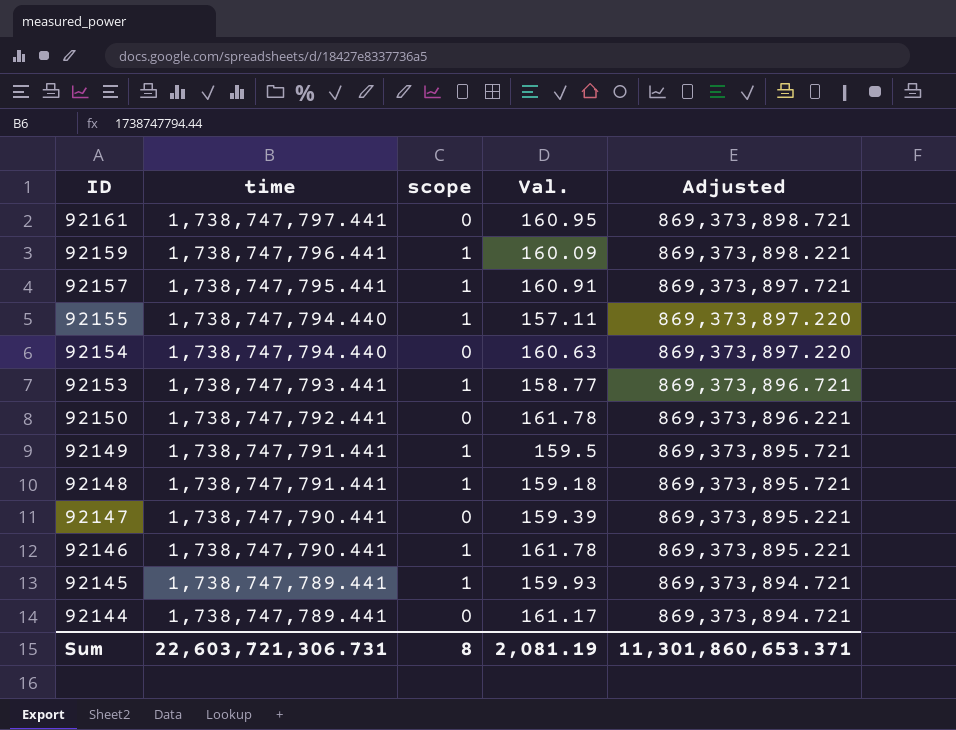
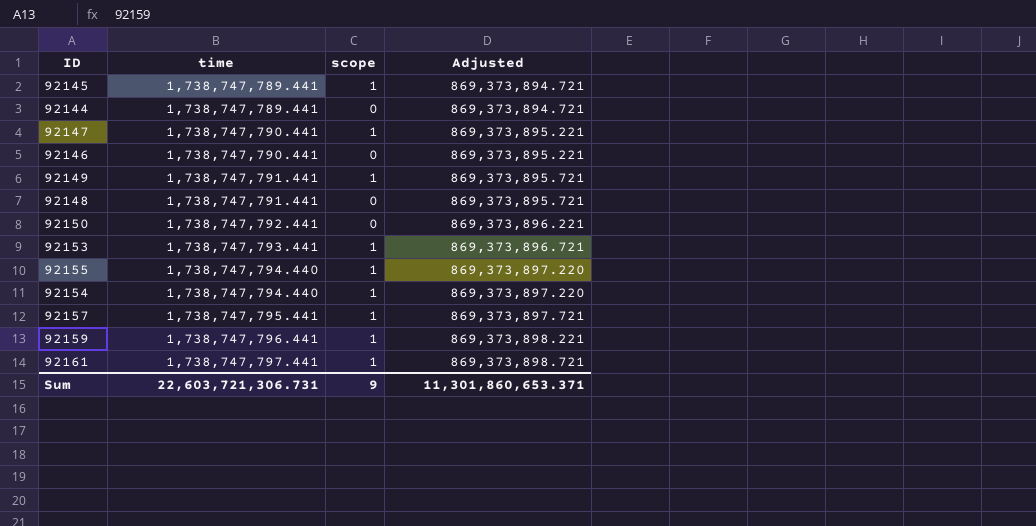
row order: ID descending -> time ascending
column Val. | position: 4 -> none
92147 | scope: 0 -> 1
92146 | scope: 1 -> 0
92148 | scope: 1 -> 0
92154 | scope: 0 -> 1
92161 | scope: 0 -> 1
Sum | scope: 8 -> 9

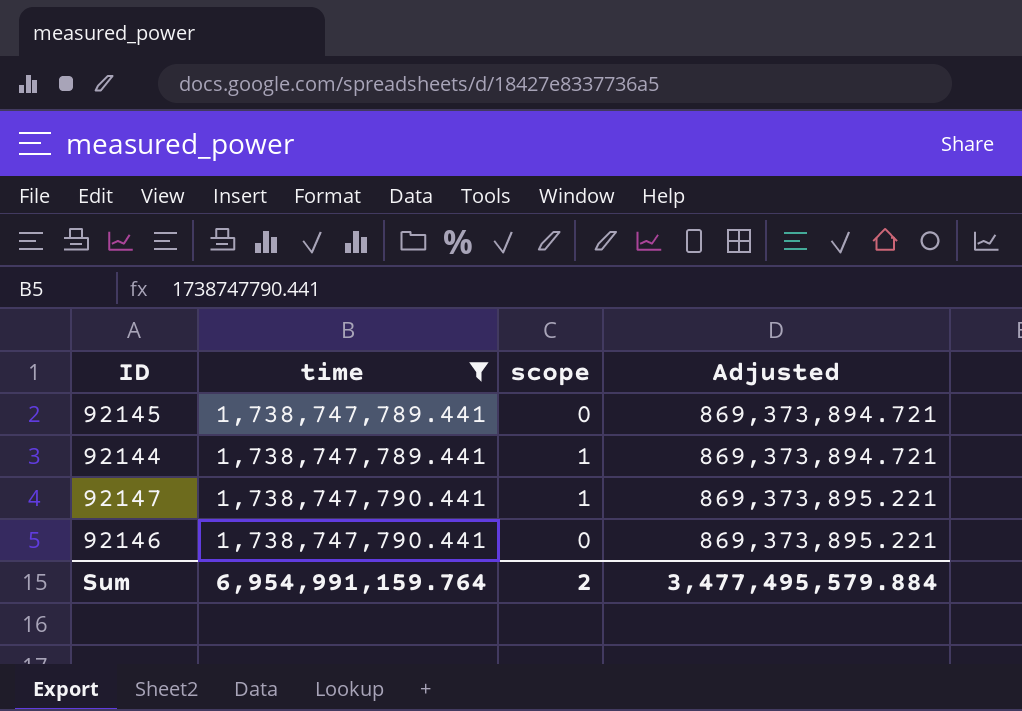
filter: none -> time <= 1,738,747,790.441
92145 | scope: 1 -> 0
92144 | scope: 0 -> 1
Sum | time: 22,603,721,306.731 -> 6,954,991,159.764
Sum | scope: 9 -> 2
Sum | Adjusted: 11,301,860,653.371 -> 3,477,495,579.884

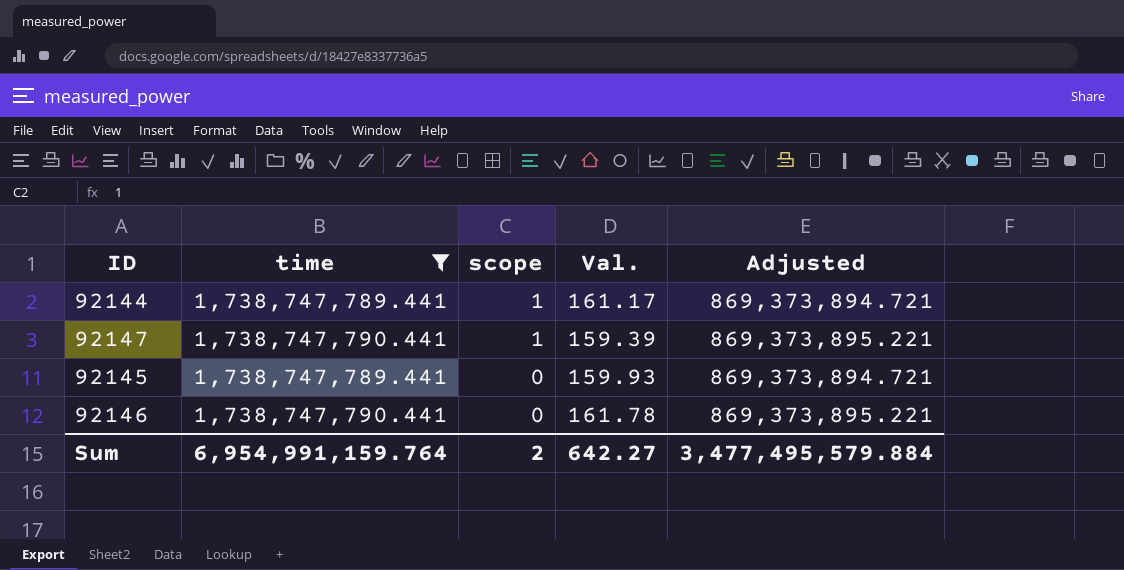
row order: time ascending -> scope descending
column Val. | position: none -> 4

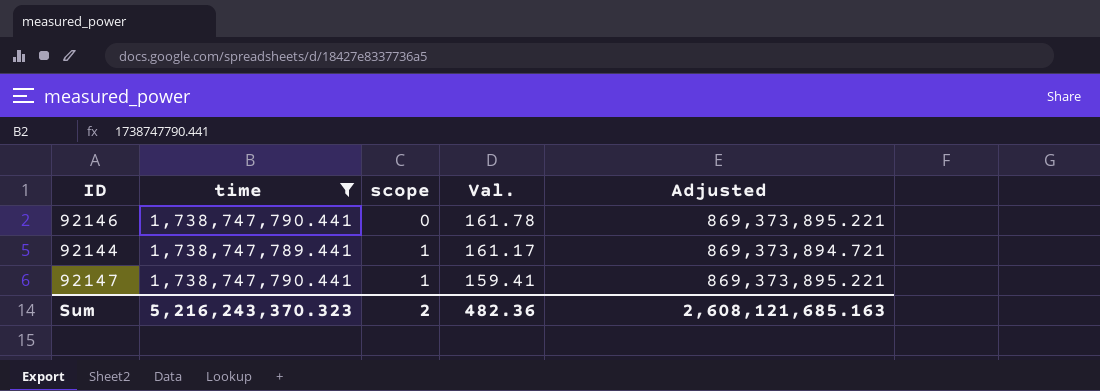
row order: scope descending -> scope ascending
row 92145: 1,738,747,789.441 | 0 | 159.93 | 869,373,894.721 -> none
92147 | Val.: 159.39 -> 159.41
Sum | time: 6,954,991,159.764 -> 5,216,243,370.323
Sum | Val.: 642.27 -> 482.36
Sum | Adjusted: 3,477,495,579.884 -> 2,608,121,685.163

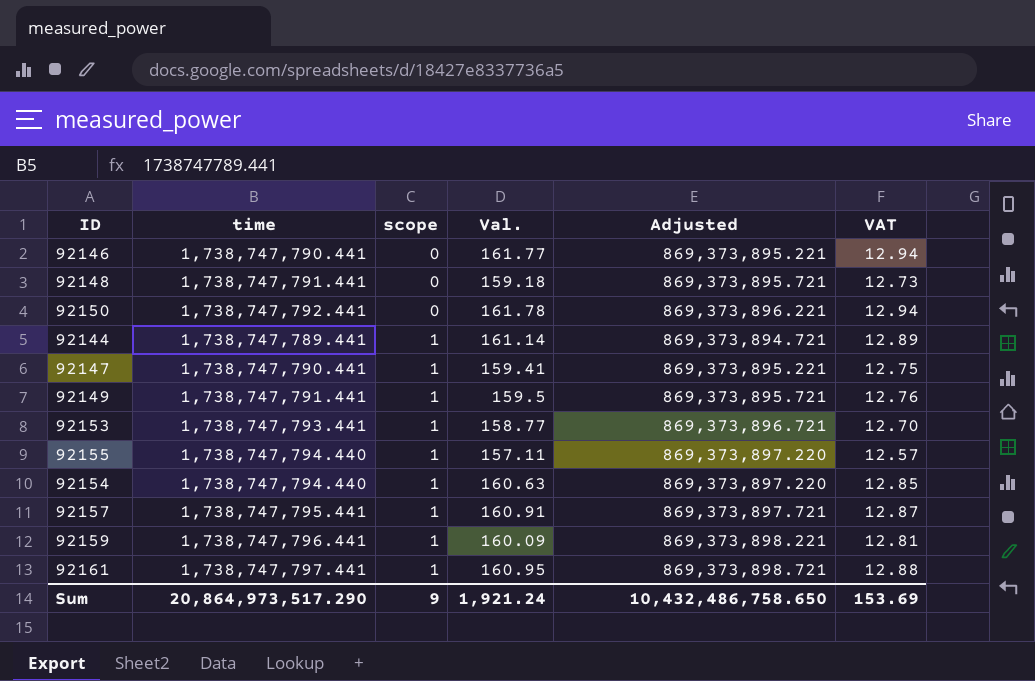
filter: time <= 1,738,747,790.441 -> none
column VAT | formula: none -> [Val.] * 0.08
92146 | Val.: 161.78 -> 161.77
92144 | Val.: 161.17 -> 161.14
Sum | time: 5,216,243,370.323 -> 20,864,973,517.290
Sum | scope: 2 -> 9
Sum | Val.: 482.36 -> 1,921.24
Sum | Adjusted: 2,608,121,685.163 -> 10,432,486,758.650

